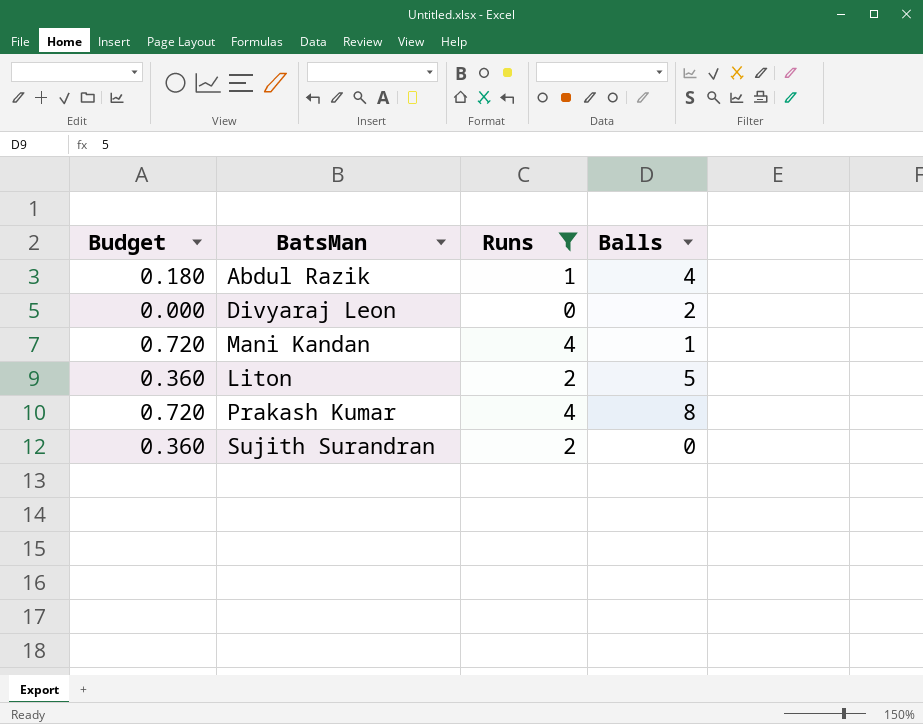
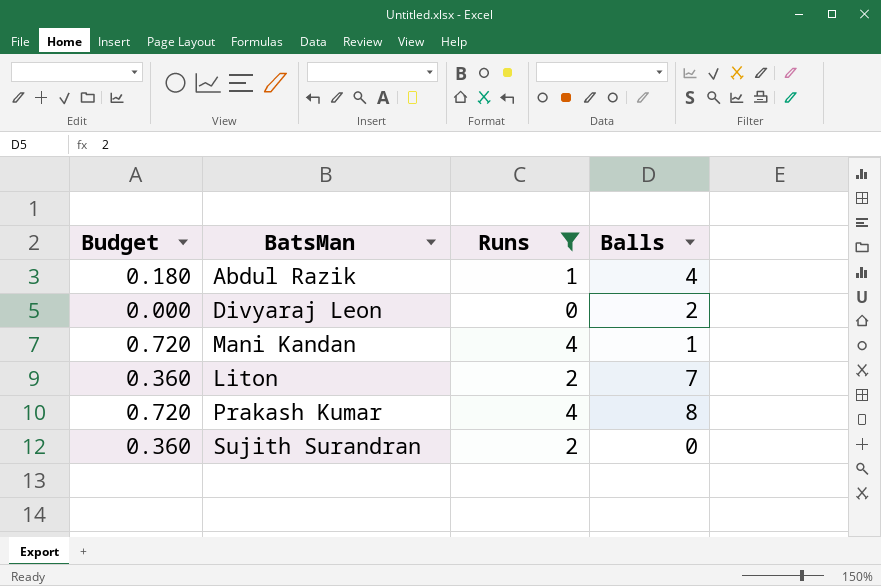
Liton | Balls: 5 -> 7

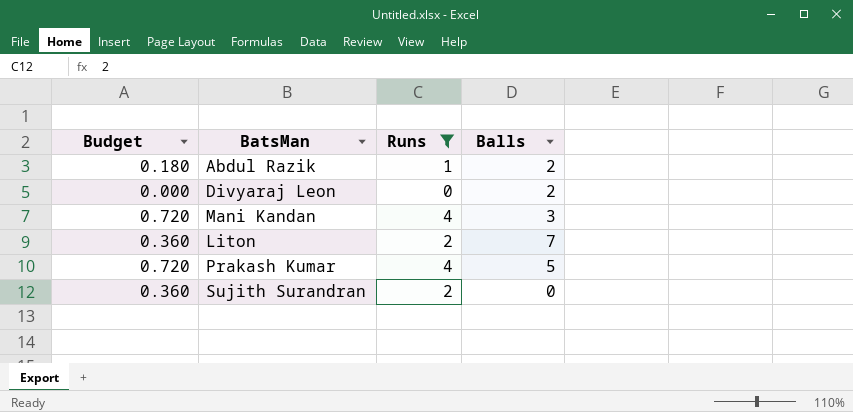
Abdul Razik | Balls: 4 -> 2
Mani Kandan | Balls: 1 -> 3
Prakash Kumar | Balls: 8 -> 5

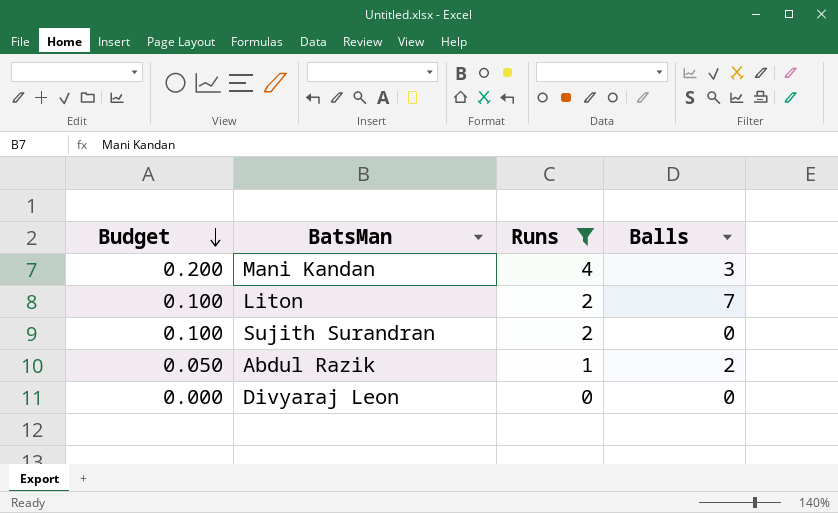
row order: none -> Budget descending
column Budget | formula: [Runs] * 0.18 -> [Runs] * 0.05
row Prakash Kumar: 0.720 | 4 | 5 -> none
Divyaraj Leon | Balls: 2 -> 0

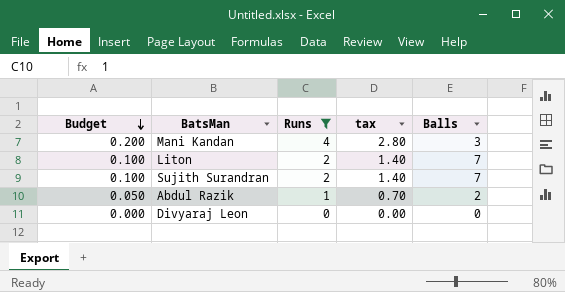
column tax | formula: none -> [Runs] * 0.7
Sujith Surandran | Balls: 0 -> 7

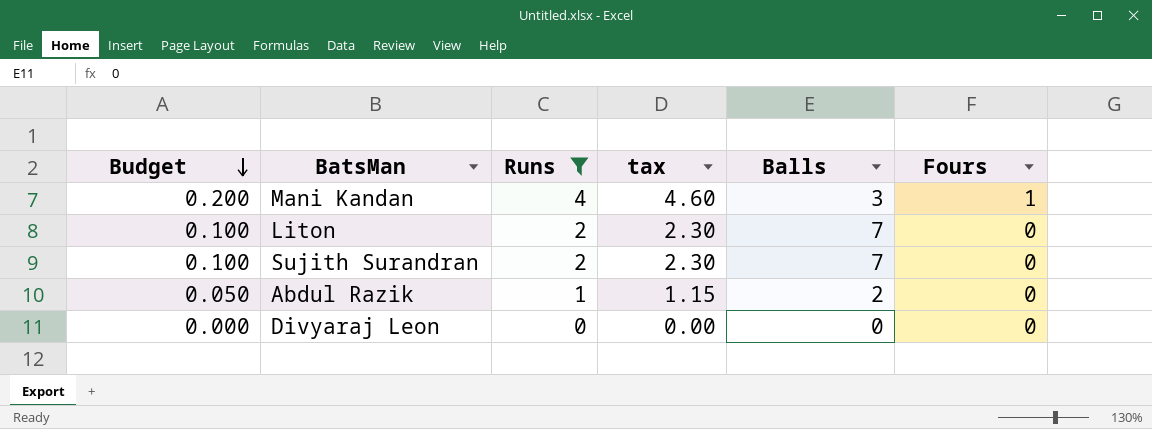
column tax | formula: [Runs] * 0.7 -> [Runs] * 1.15
column Fours | position: none -> 6

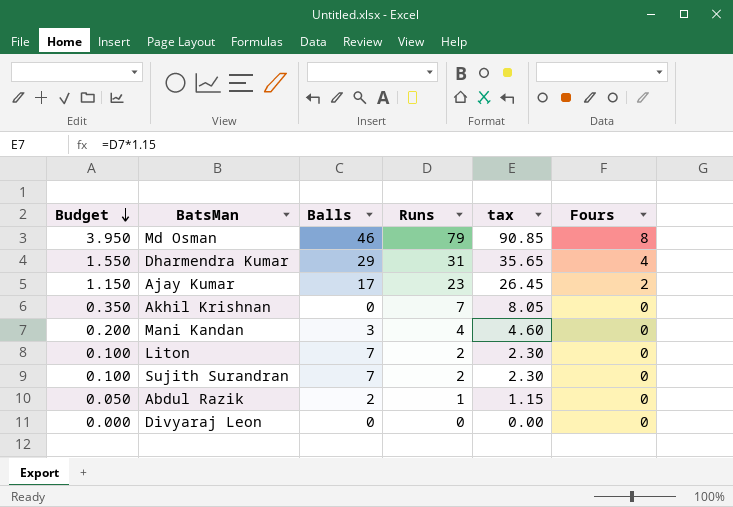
filter: Runs <= 4 -> none
column Balls | position: 5 -> 3
Mani Kandan | Fours: 1 -> 0

